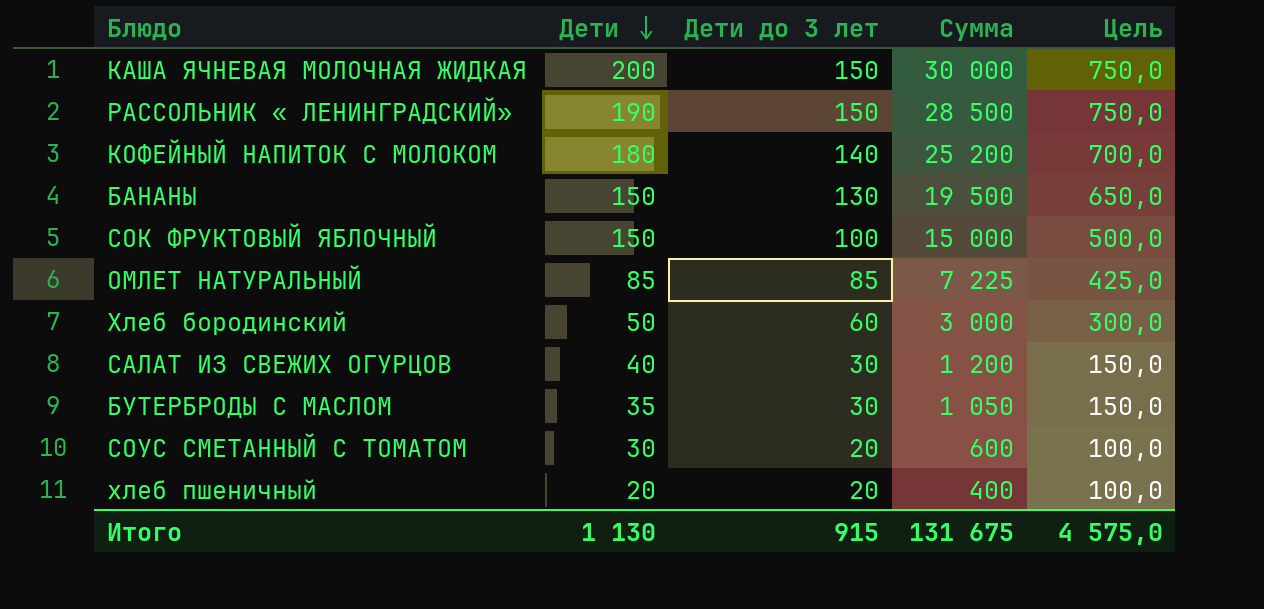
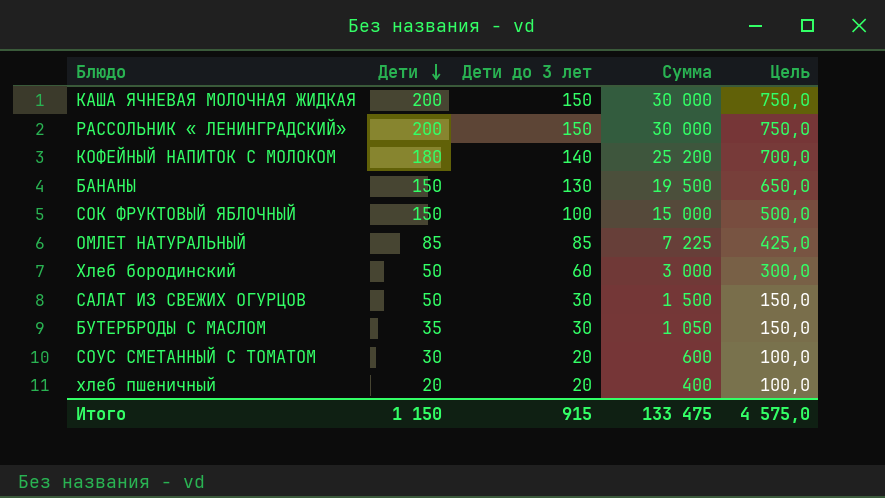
РАССОЛЬНИК « ЛЕНИНГРАДСКИЙ» | Дети: 190 -> 200
РАССОЛЬНИК « ЛЕНИНГРАДСКИЙ» | Сумма: 28 500 -> 30 000
САЛАТ ИЗ СВЕЖИХ ОГУРЦОВ | Дети: 40 -> 50
САЛАТ ИЗ СВЕЖИХ ОГУРЦОВ | Сумма: 1 200 -> 1 500
Итого | Дети: 1 130 -> 1 150
Итого | Сумма: 131 675 -> 133 475

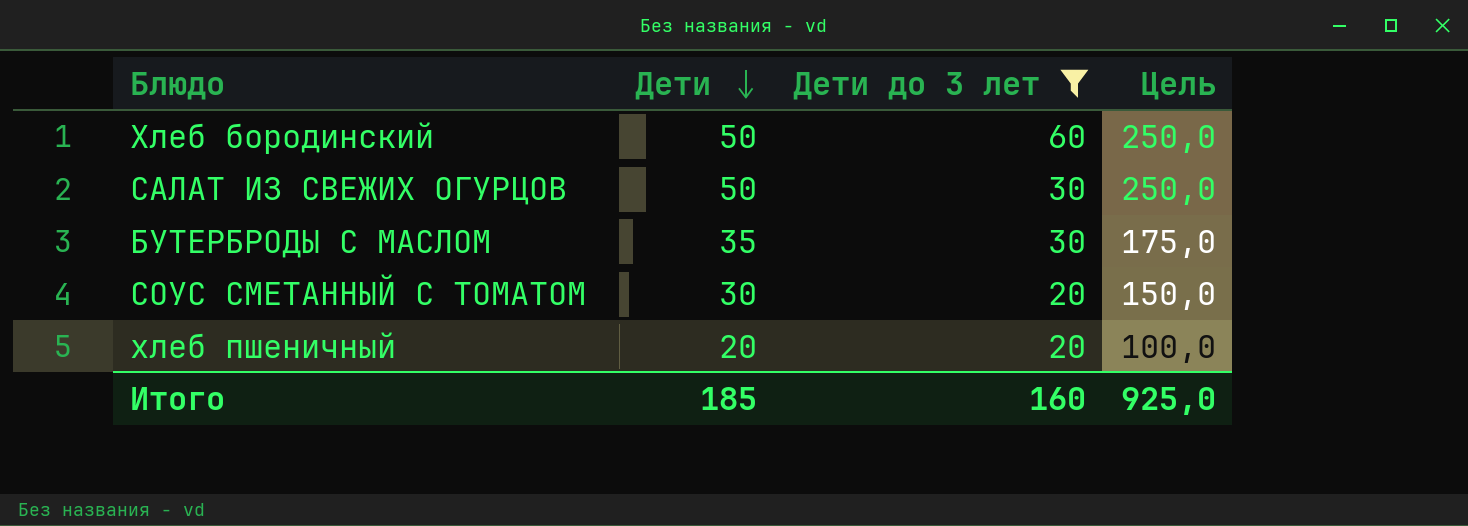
filter: none -> Дети до 3 лет <= 60
column Сумма | formula: [Дети] * [Дети до 3 лет] -> none
column Цель | formula: [Дети до 3 лет] * 5 -> [Дети] * 5
Итого | Дети: 1 150 -> 185
Итого | Дети до 3 лет: 915 -> 160
Итого | Цель: 4 575,0 -> 925,0

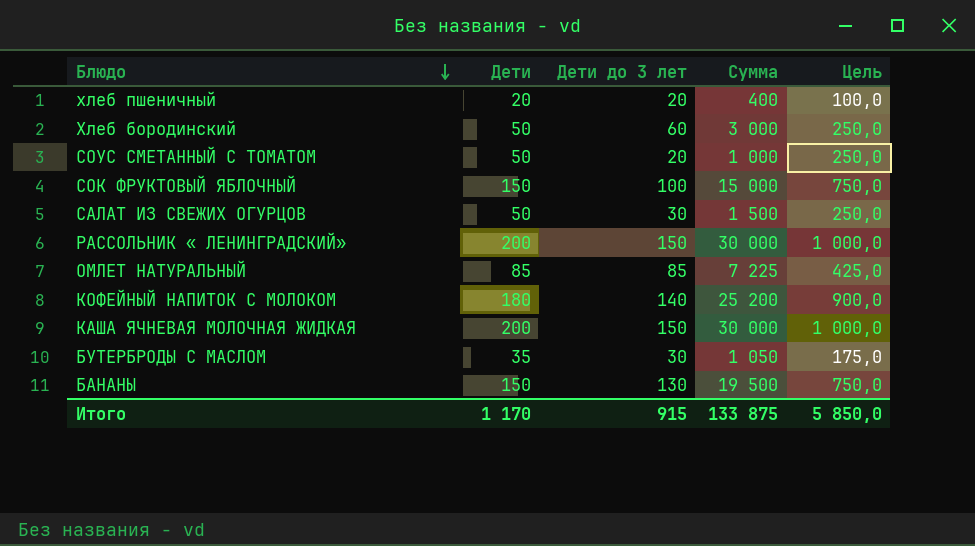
filter: Дети до 3 лет <= 60 -> none
row order: Дети descending -> Блюдо descending
column Сумма | formula: none -> [Дети] * [Дети до 3 лет]
СОУС СМЕТАННЫЙ С ТОМАТОМ | Дети: 30 -> 50
СОУС СМЕТАННЫЙ С ТОМАТОМ | Цель: 150,0 -> 250,0
Итого | Дети: 185 -> 1 170
Итого | Дети до 3 лет: 160 -> 915
Итого | Цель: 925,0 -> 5 850,0

